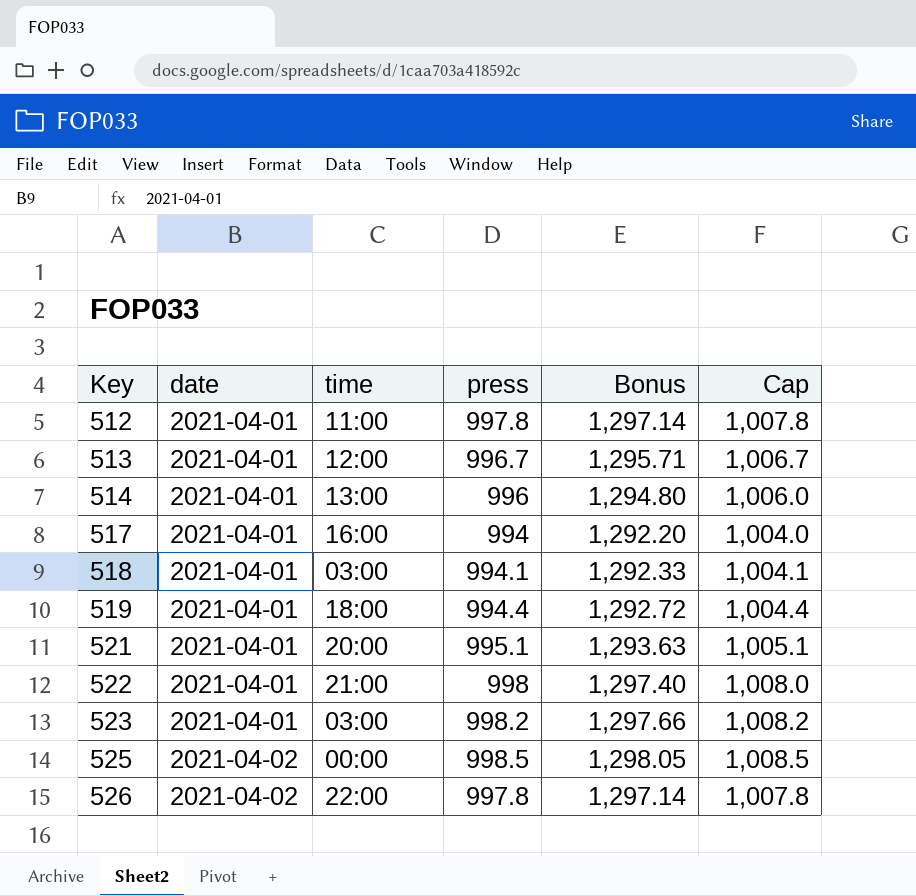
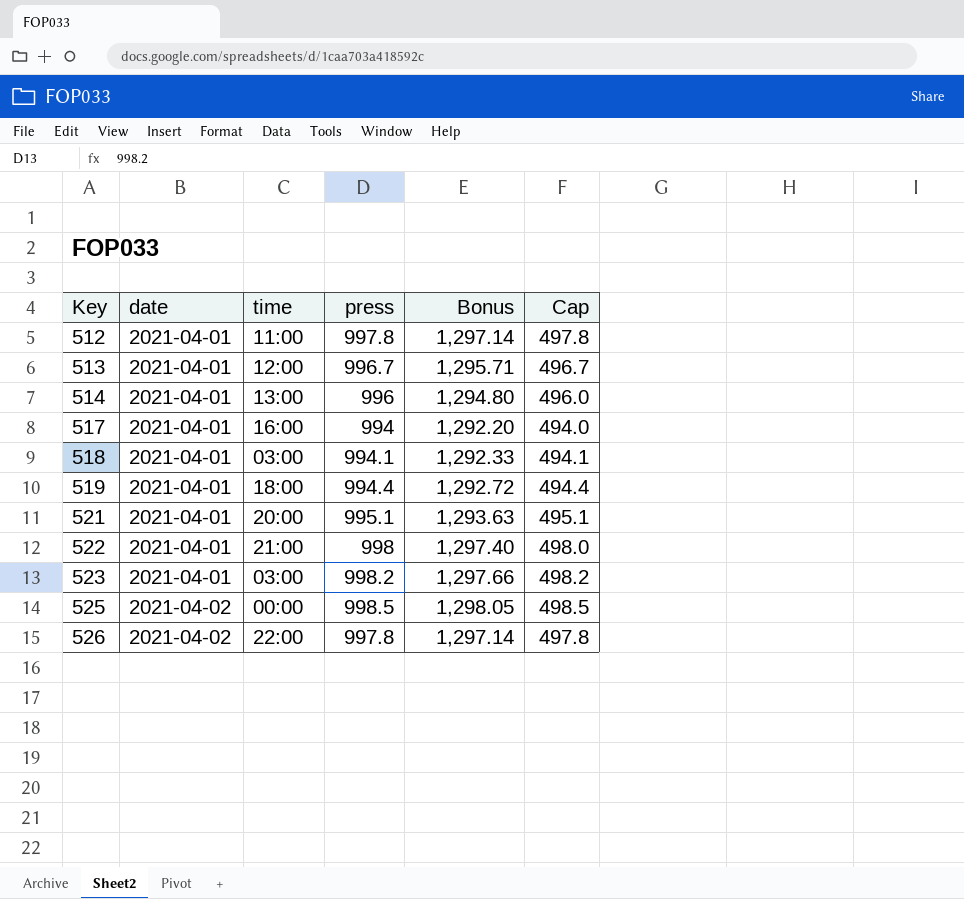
column Cap | formula: [press] + 10 -> [press] - 500

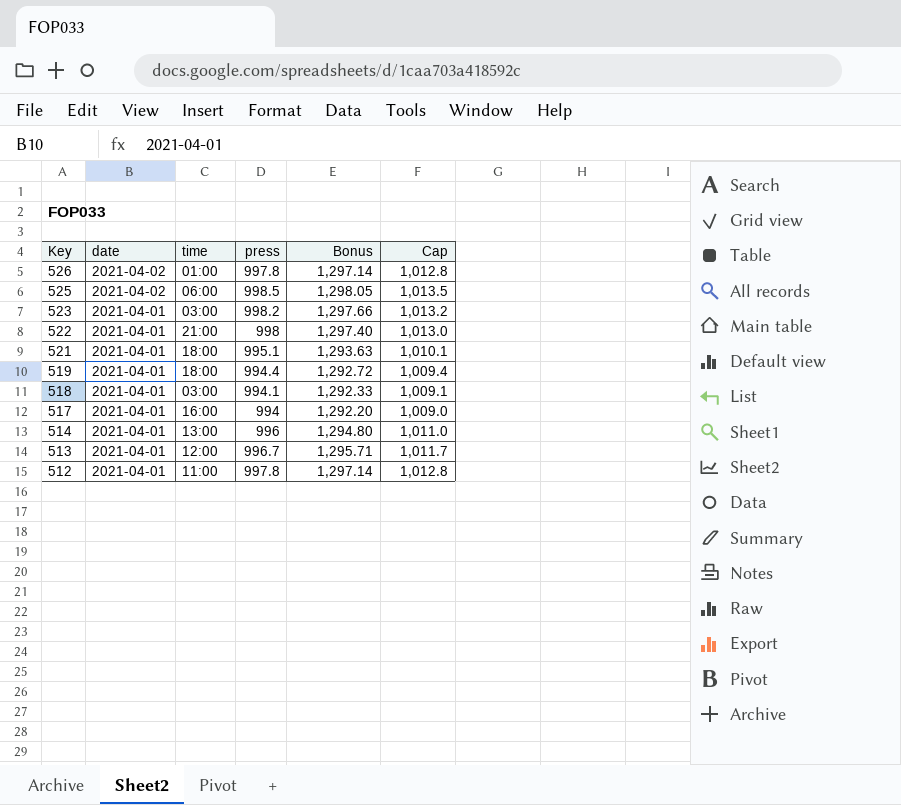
row order: Key ascending -> Key descending
column Cap | formula: [press] - 500 -> [press] + 15
526 | time: 22:00 -> 01:00
525 | time: 00:00 -> 06:00
521 | time: 20:00 -> 18:00

